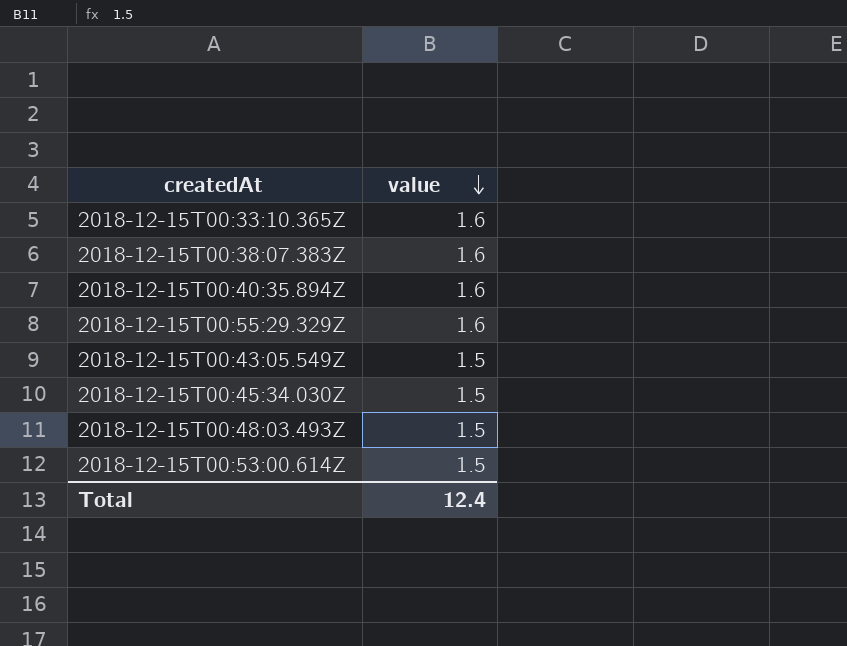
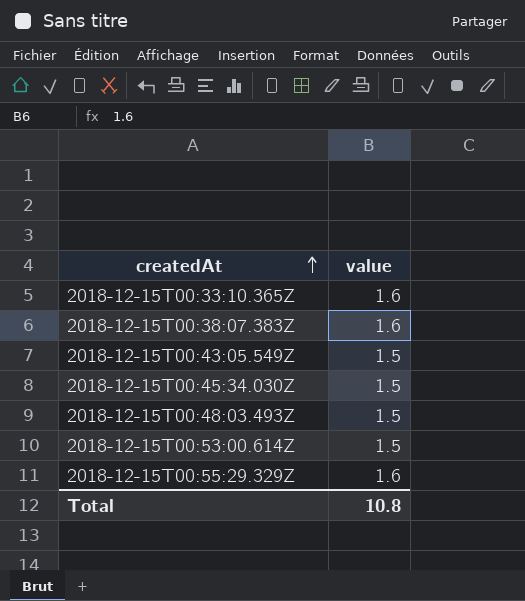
row order: value descending -> createdAt ascending
row 2018-12-15T00:40:35.894Z: 1.6 -> none
Total | value: 12.4 -> 10.8

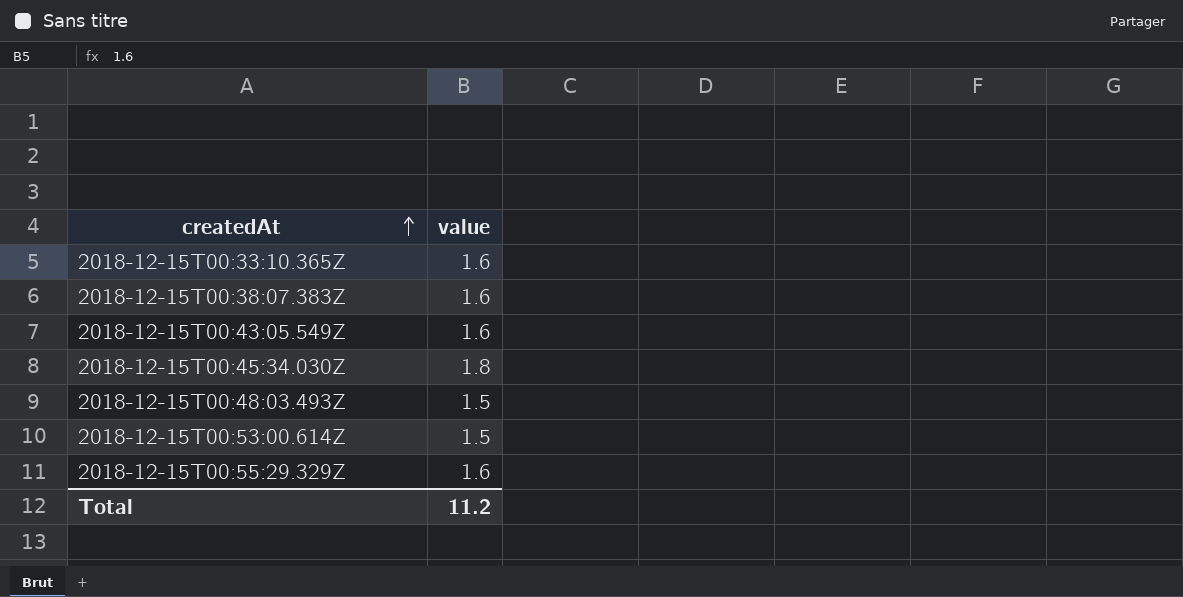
2018-12-15T00:43:05.549Z | value: 1.5 -> 1.6
2018-12-15T00:45:34.030Z | value: 1.5 -> 1.8
Total | value: 10.8 -> 11.2

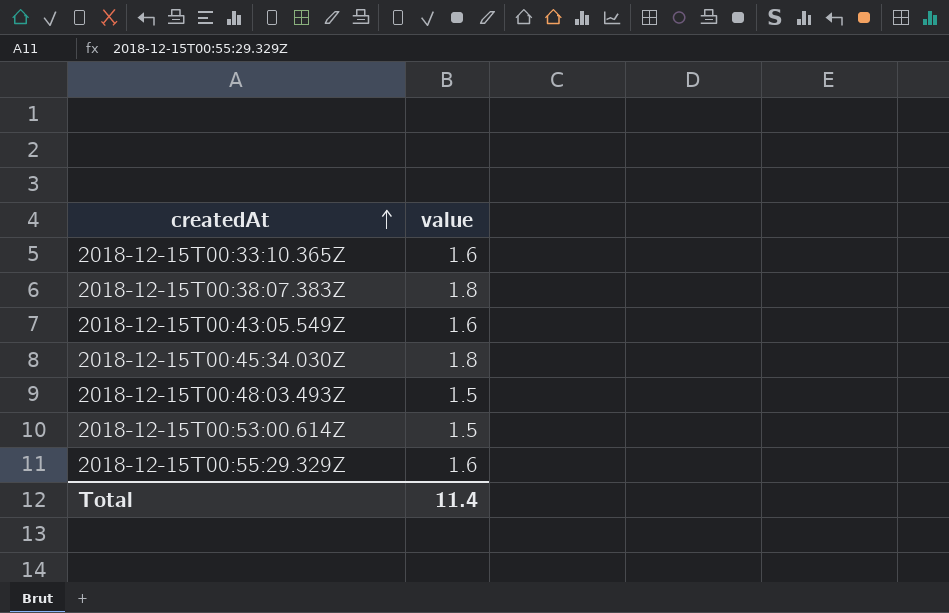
2018-12-15T00:38:07.383Z | value: 1.6 -> 1.8
Total | value: 11.2 -> 11.4

